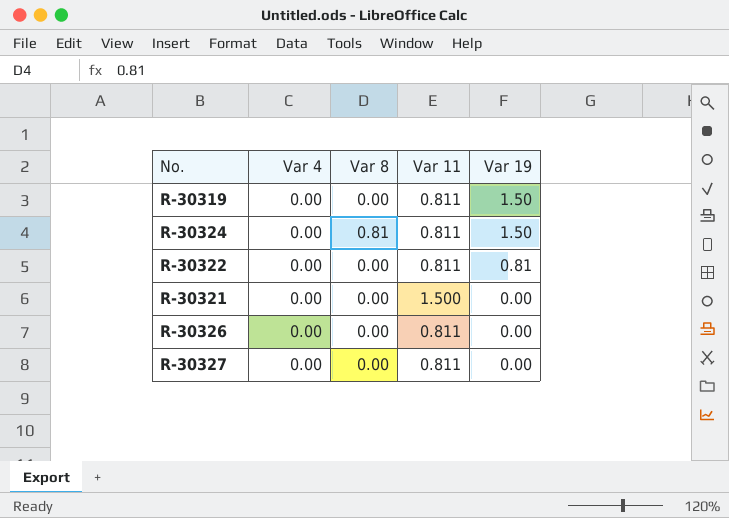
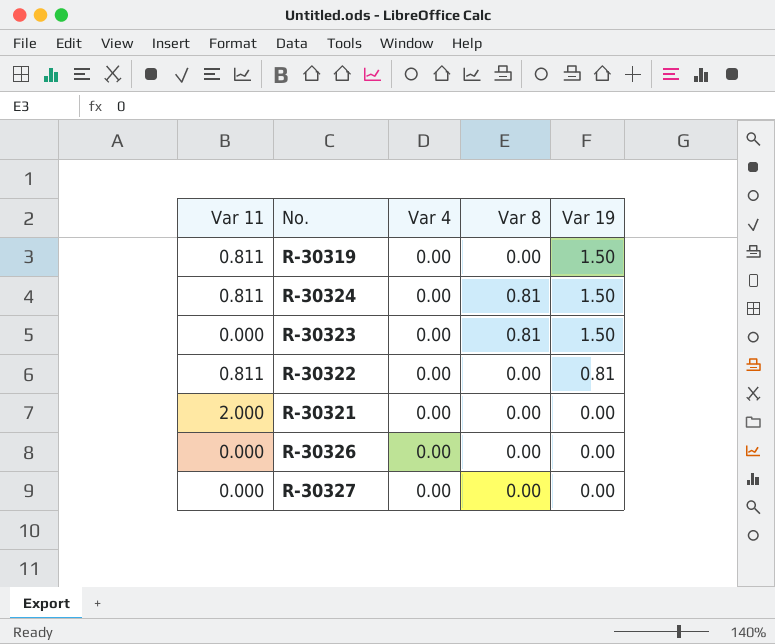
column Var 11 | position: 4 -> 1
row R-30323: none -> 0.000 | 0.00 | 0.81 | 1.50
R-30321 | Var 11: 1.500 -> 2.000
R-30326 | Var 11: 0.811 -> 0.000
R-30327 | Var 11: 0.811 -> 0.000

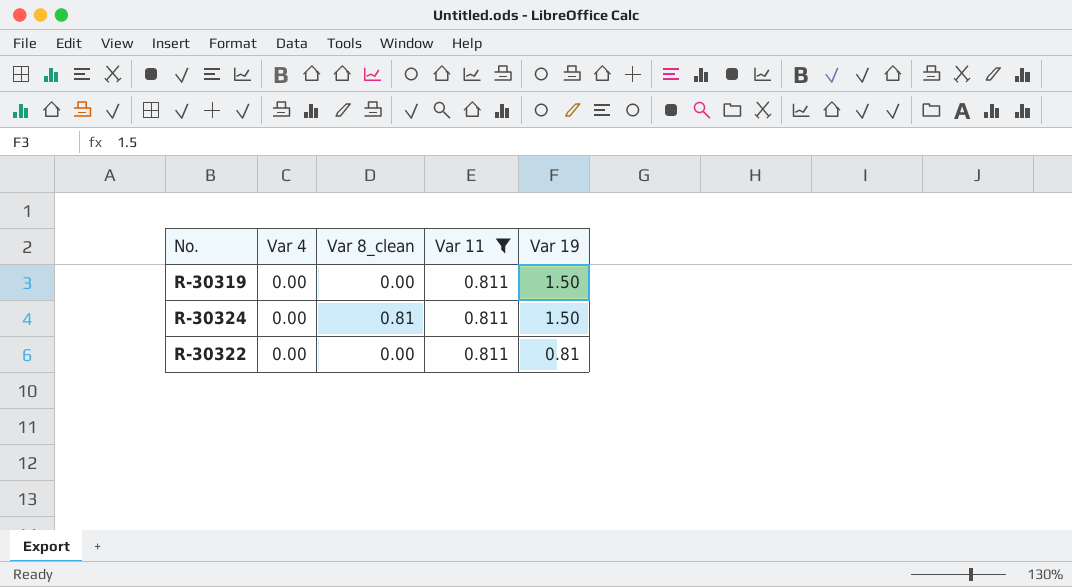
filter: none -> Var 11 = 0.811
column name: Var 8 -> Var 8_clean
column Var 11 | position: 1 -> 4

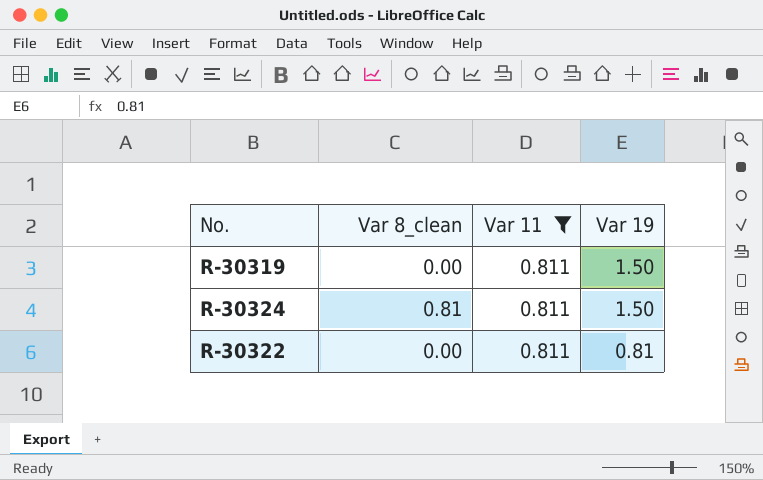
column Var 4 | position: 2 -> none

